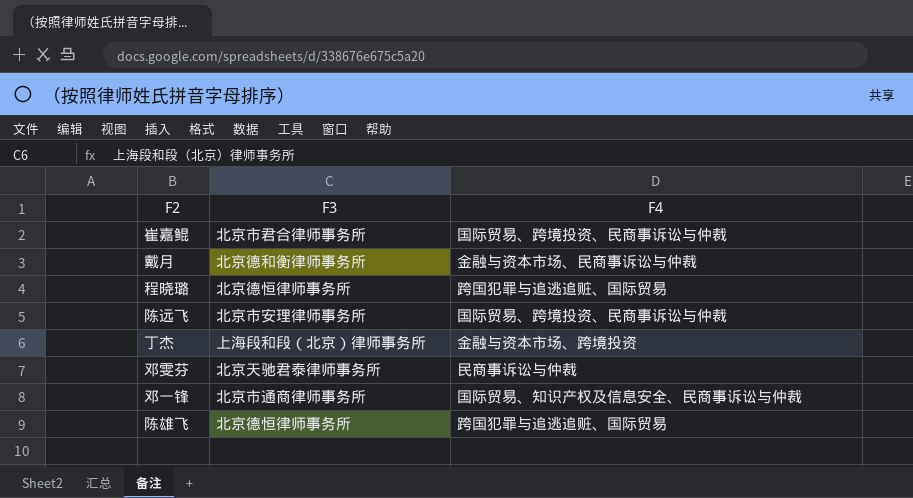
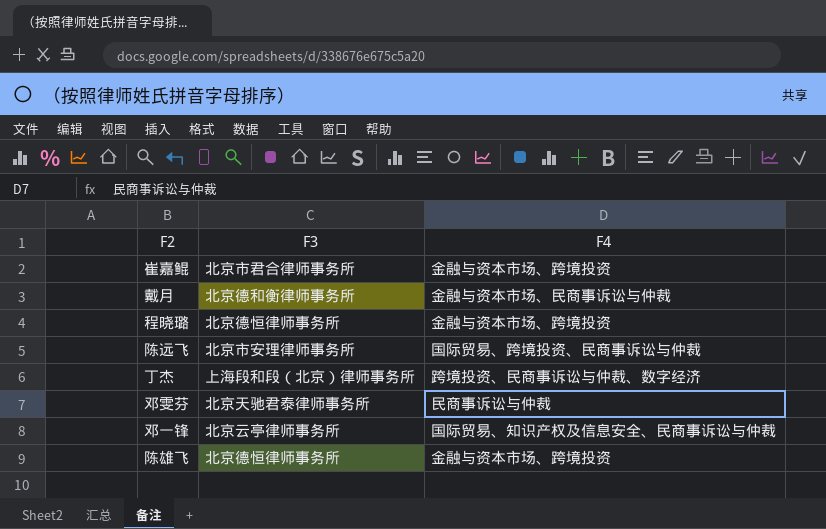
崔嘉鲲 | F4: 国际贸易、跨境投资、民商事诉讼与仲裁 -> 金融与资本市场、跨境投资
程晓璐 | F4: 跨国犯罪与追逃追赃、国际贸易 -> 金融与资本市场、跨境投资
丁杰 | F4: 金融与资本市场、跨境投资 -> 跨境投资、民商事诉讼与仲裁、数字经济
邓一锋 | F3: 北京市通商律师事务所 -> 北京云亭律师事务所
陈雄飞 | F4: 跨国犯罪与追逃追赃、国际贸易 -> 金融与资本市场、跨境投资

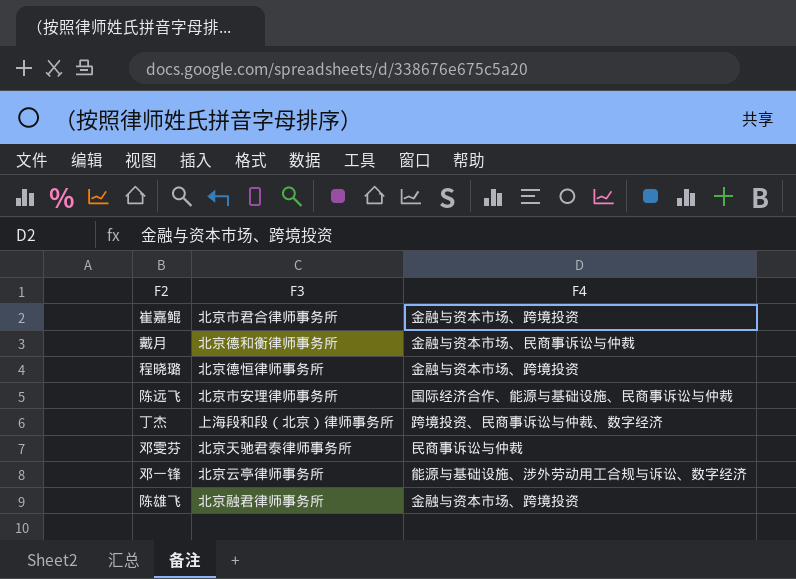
陈远飞 | F4: 国际贸易、跨境投资、民商事诉讼与仲裁 -> 国际经济合作、能源与基础设施、民商事诉讼与仲裁
邓一锋 | F4: 国际贸易、知识产权及信息安全、民商事诉讼与仲裁 -> 能源与基础设施、涉外劳动用工合规与诉讼、数字经济
陈雄飞 | F3: 北京德恒律师事务所 -> 北京融君律师事务所

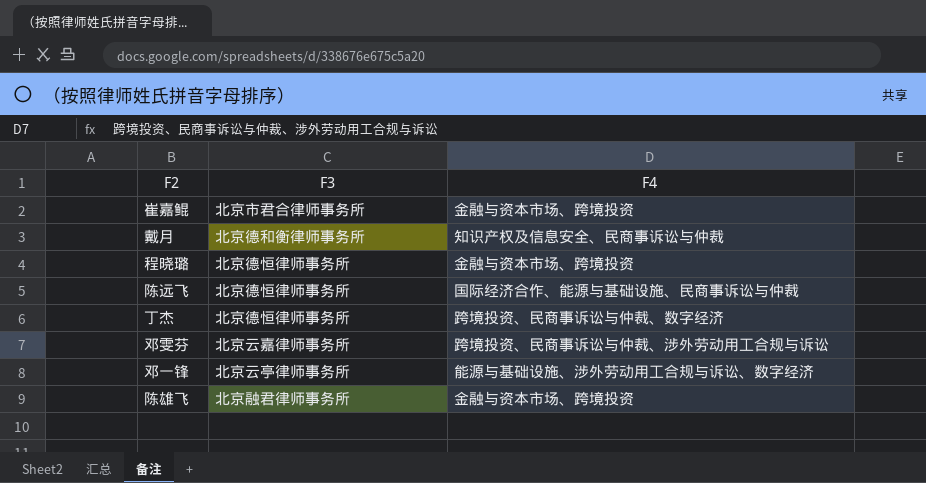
戴月 | F4: 金融与资本市场、民商事诉讼与仲裁 -> 知识产权及信息安全、民商事诉讼与仲裁
陈远飞 | F3: 北京市安理律师事务所 -> 北京德恒律师事务所
丁杰 | F3: 上海段和段（北京）律师事务所 -> 北京德恒律师事务所
邓雯芬 | F3: 北京天驰君泰律师事务所 -> 北京云嘉律师事务所
邓雯芬 | F4: 民商事诉讼与仲裁 -> 跨境投资、民商事诉讼与仲裁、涉外劳动用工合规与诉讼

